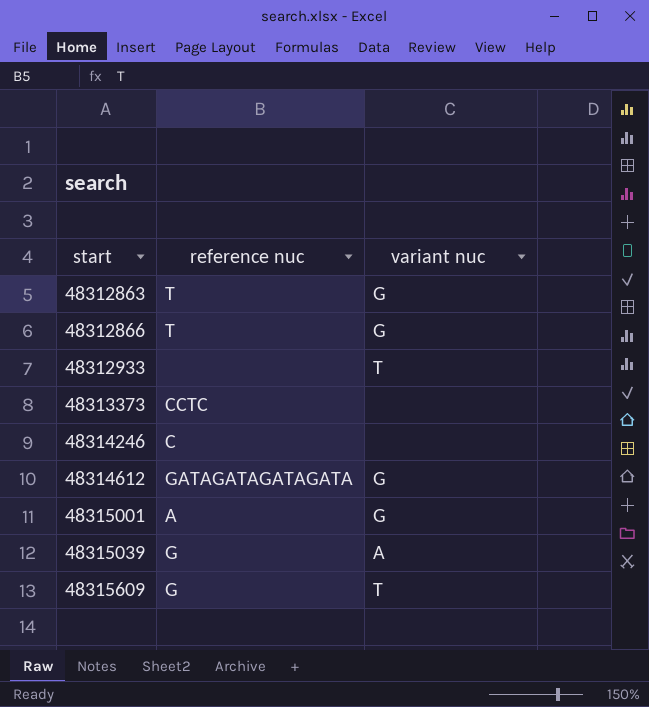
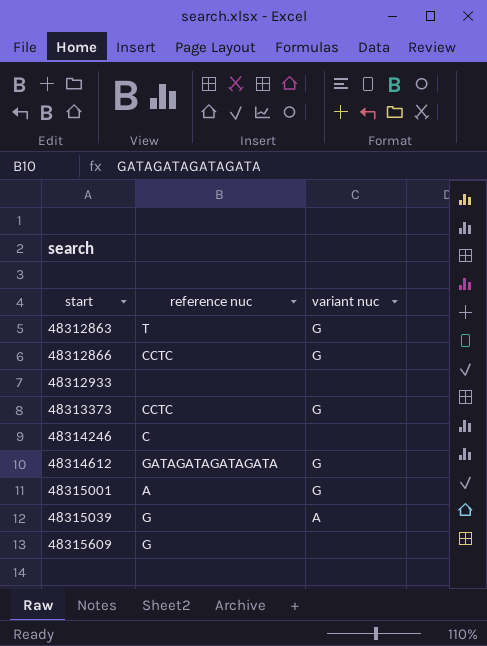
48312866 | reference nuc: T -> CCTC
48312933 | variant nuc: T -> none
48313373 | variant nuc: none -> G
48315609 | variant nuc: T -> none

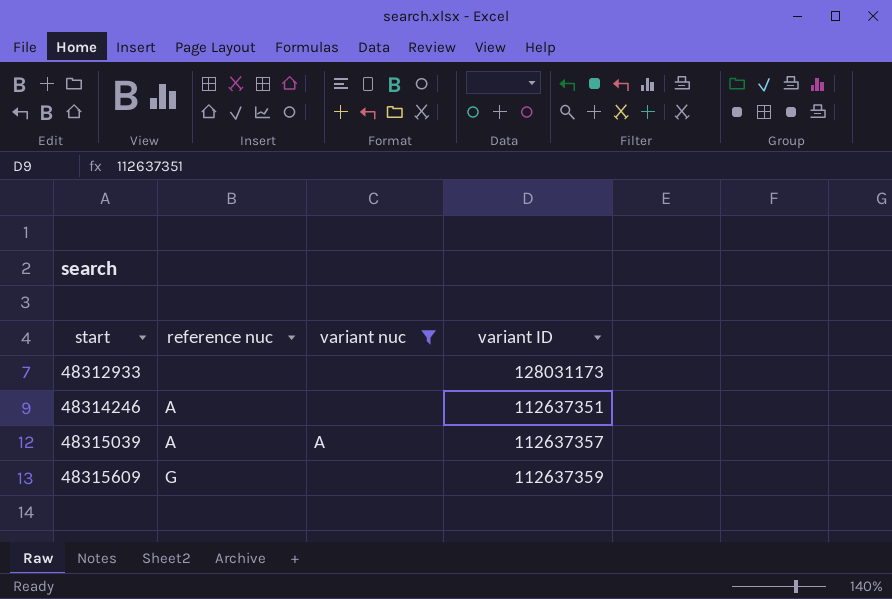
filter: none -> variant nuc != G
column variant ID | position: none -> 4
48314246 | reference nuc: C -> A
48315039 | reference nuc: G -> A

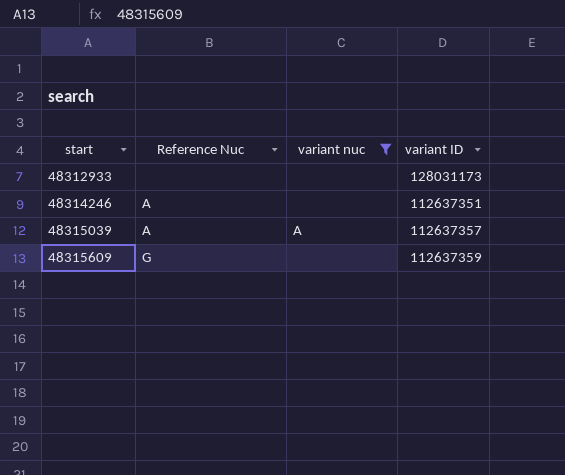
column name: reference nuc -> Reference Nuc

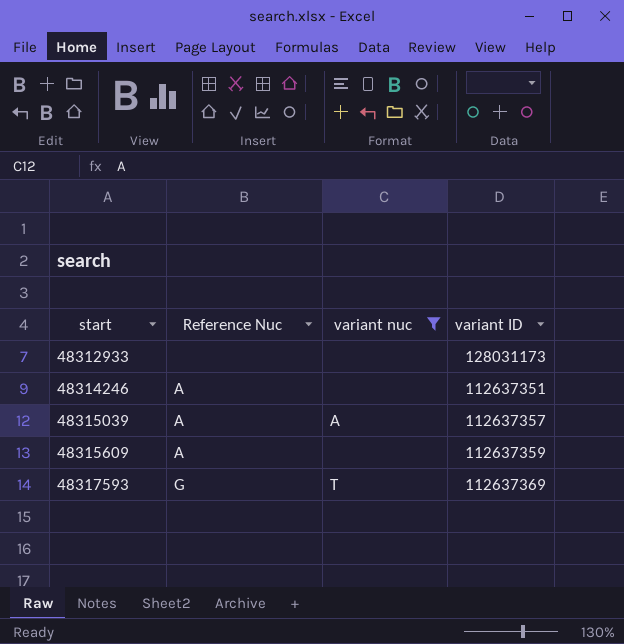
48315609 | Reference Nuc: G -> A
row 48317593: none -> G | T | 112637369

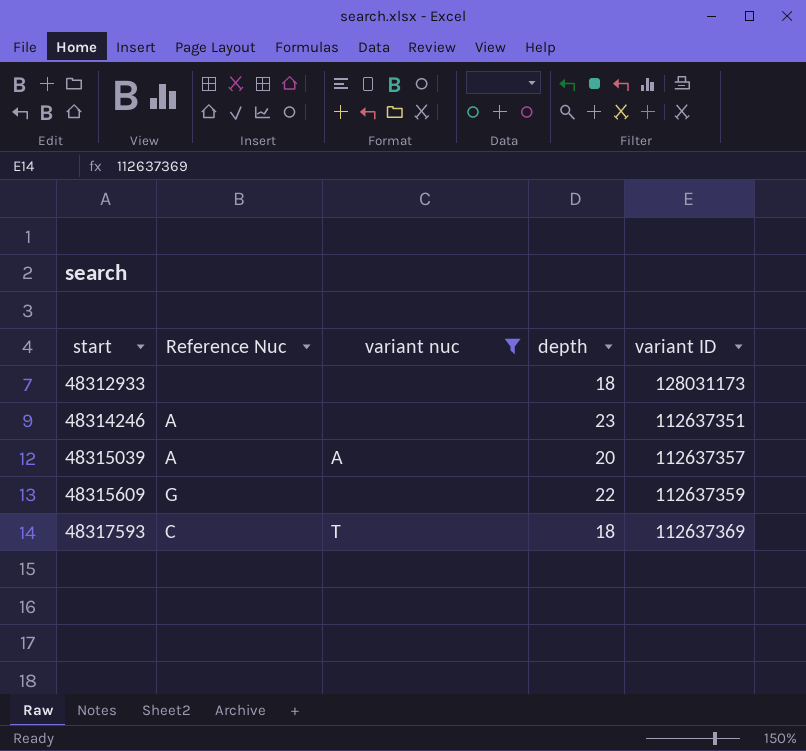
column depth | position: none -> 4
48315609 | Reference Nuc: A -> G
48317593 | Reference Nuc: G -> C

